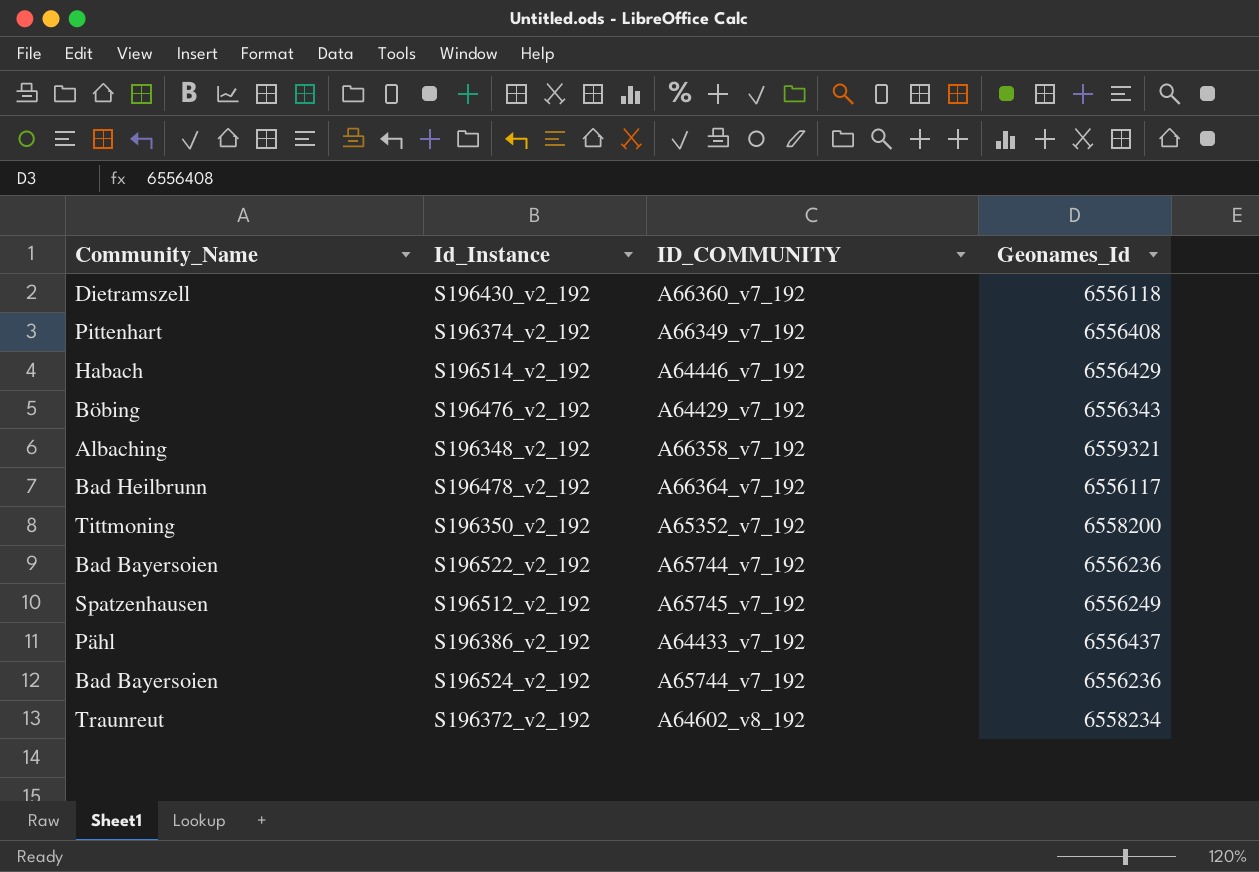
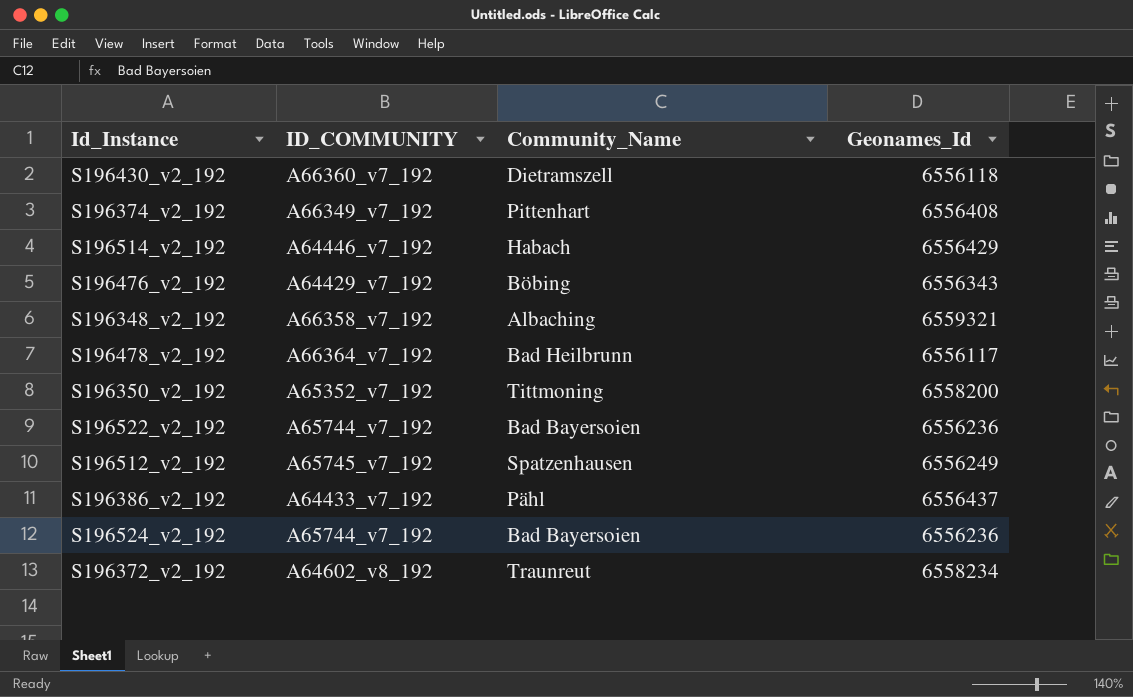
column Community_Name | position: 1 -> 3

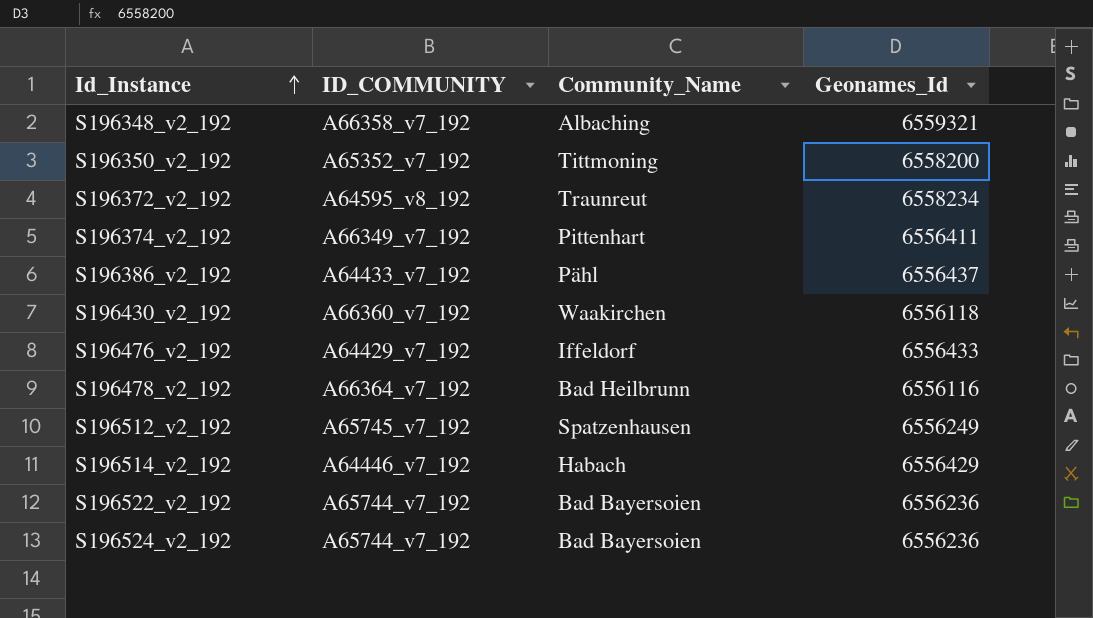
row order: none -> Id_Instance ascending
S196372_v2_192 | ID_COMMUNITY: A64602_v8_192 -> A64595_v8_192
S196374_v2_192 | Geonames_Id: 6556408 -> 6556411
S196430_v2_192 | Community_Name: Dietramszell -> Waakirchen
S196476_v2_192 | Community_Name: Böbing -> Iffeldorf
S196476_v2_192 | Geonames_Id: 6556343 -> 6556433
S196478_v2_192 | Geonames_Id: 6556117 -> 6556116

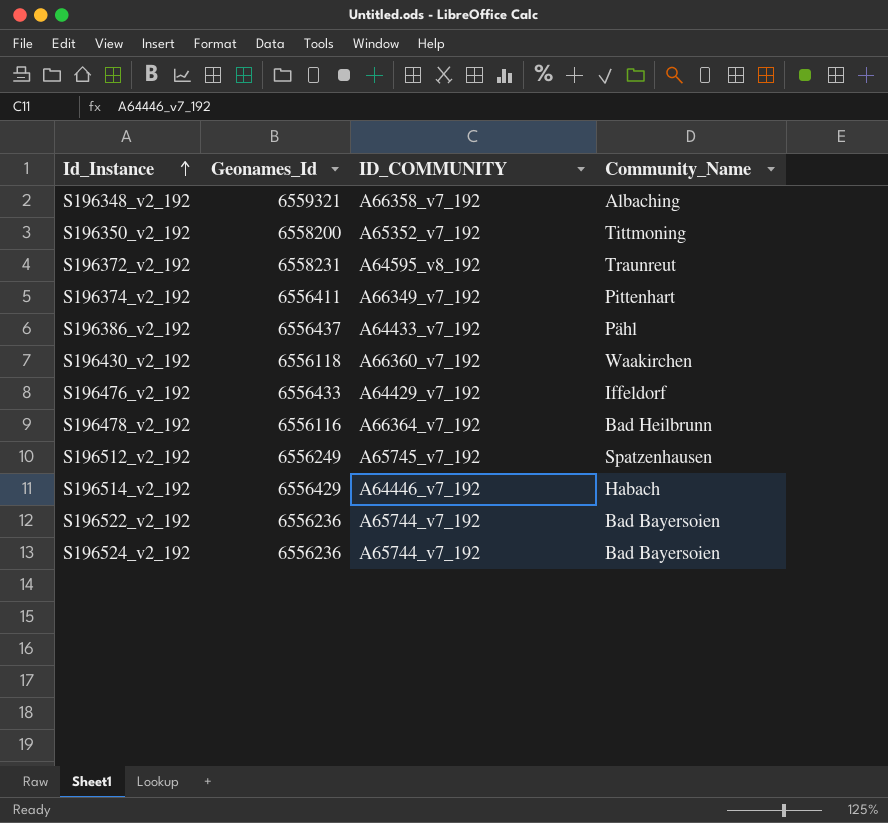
column Geonames_Id | position: 4 -> 2
S196372_v2_192 | Geonames_Id: 6558234 -> 6558231

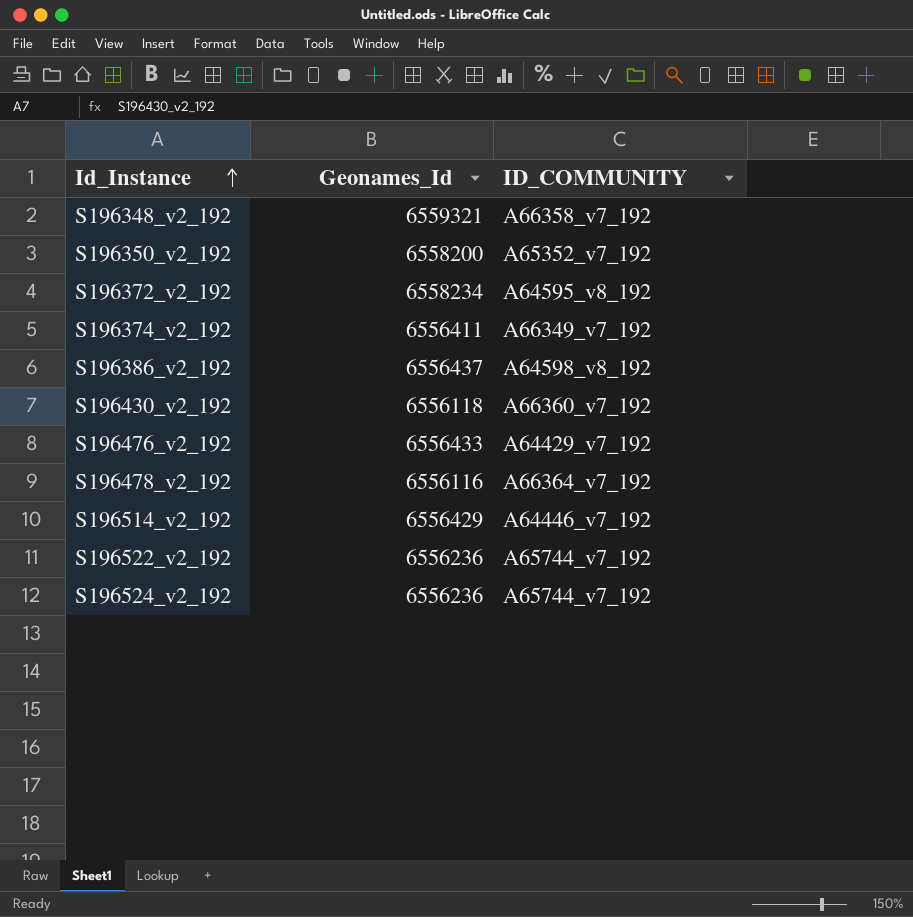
column Community_Name | position: 4 -> none
row S196512_v2_192: 6556249 | A65745_v7_192 | Spatzenhausen -> none
S196372_v2_192 | Geonames_Id: 6558231 -> 6558234
S196386_v2_192 | ID_COMMUNITY: A64433_v7_192 -> A64598_v8_192

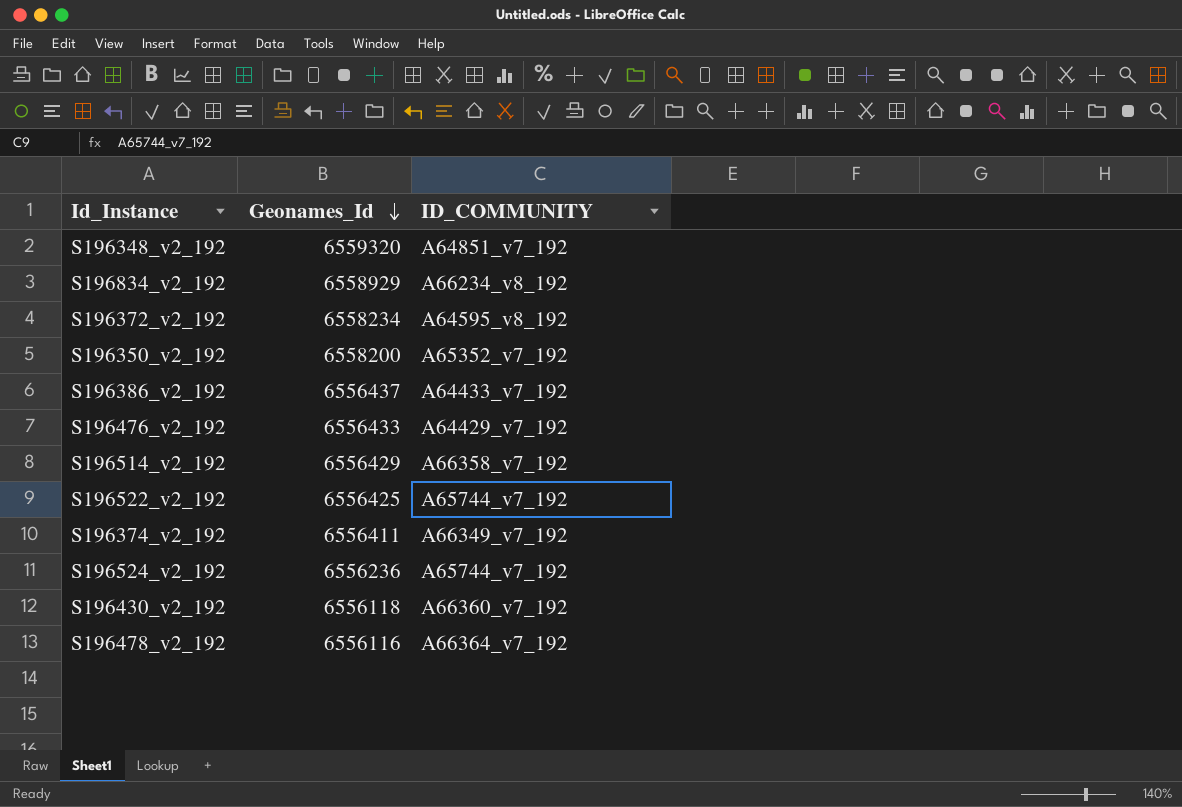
row order: Id_Instance ascending -> Geonames_Id descending
S196348_v2_192 | Geonames_Id: 6559321 -> 6559320
S196348_v2_192 | ID_COMMUNITY: A66358_v7_192 -> A64851_v7_192
row S196834_v2_192: none -> 6558929 | A66234_v8_192
S196386_v2_192 | ID_COMMUNITY: A64598_v8_192 -> A64433_v7_192
S196514_v2_192 | ID_COMMUNITY: A64446_v7_192 -> A66358_v7_192
S196522_v2_192 | Geonames_Id: 6556236 -> 6556425

